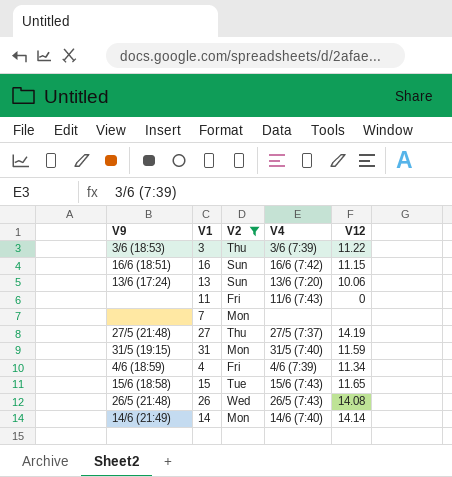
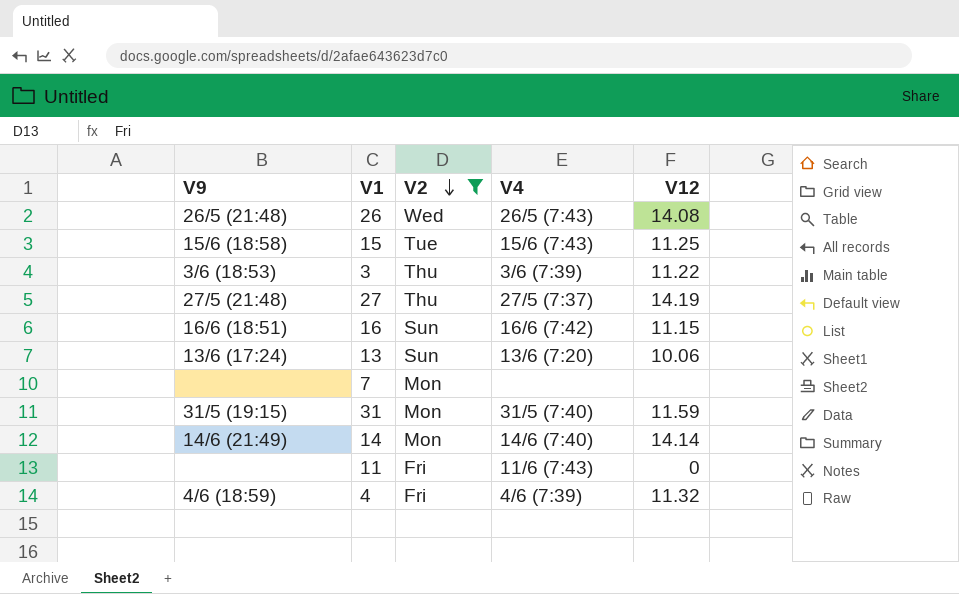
row order: none -> V2 descending
15 | V12: 11.65 -> 11.25
4 | V12: 11.34 -> 11.32

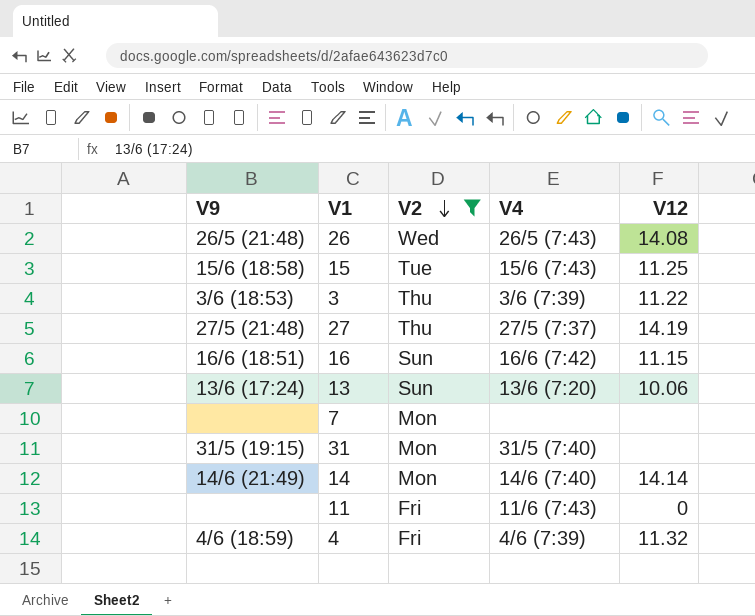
31 | V12: 11.59 -> none

